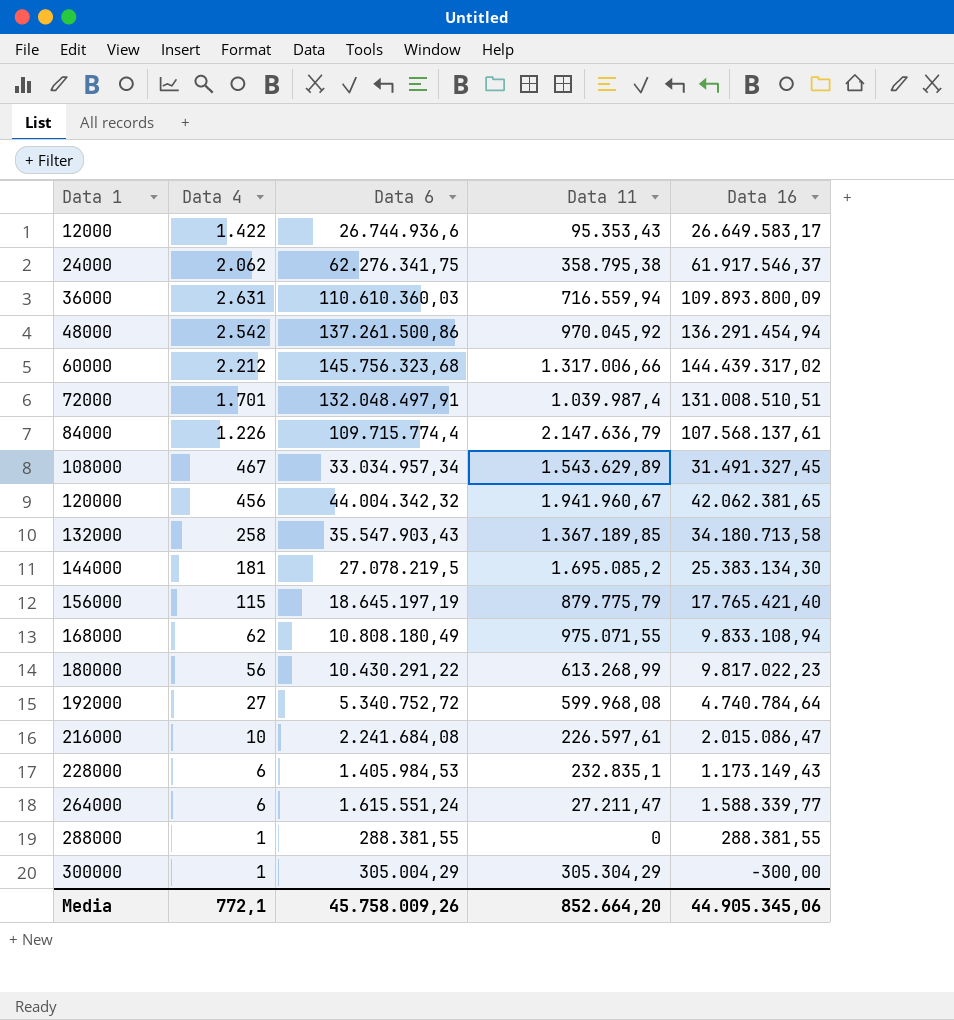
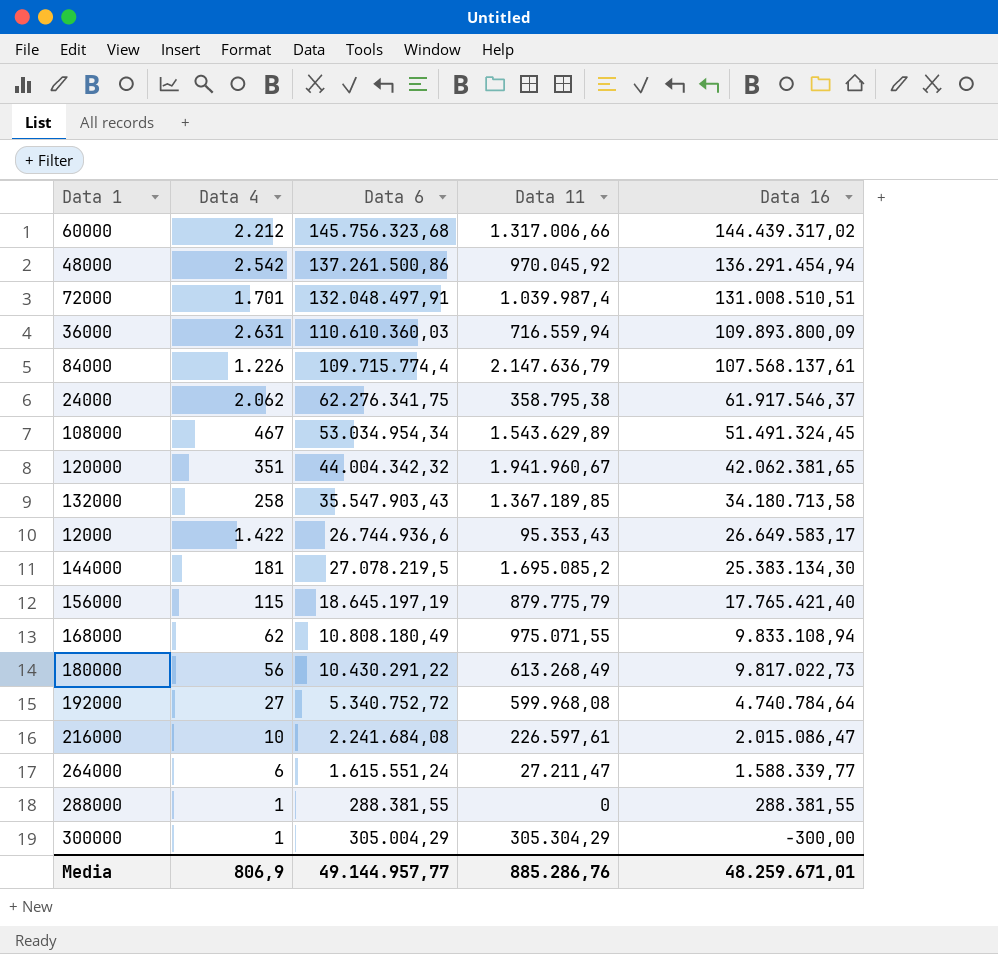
row order: Data 1 ascending -> Data 16 descending
row 228000: 6 | 1.405.984,53 | 232.835,1 | 1.173.149,43 -> none
108000 | Data 6: 33.034.957,34 -> 53.034.954,34
108000 | Data 16: 31.491.327,45 -> 51.491.324,45
120000 | Data 4: 456 -> 351
180000 | Data 11: 613.268,99 -> 613.268,49
180000 | Data 16: 9.817.022,23 -> 9.817.022,73
Media | Data 4: 772,1 -> 806,9
Media | Data 6: 45.758.009,26 -> 49.144.957,77
Media | Data 11: 852.664,20 -> 885.286,76
Media | Data 16: 44.905.345,06 -> 48.259.671,01

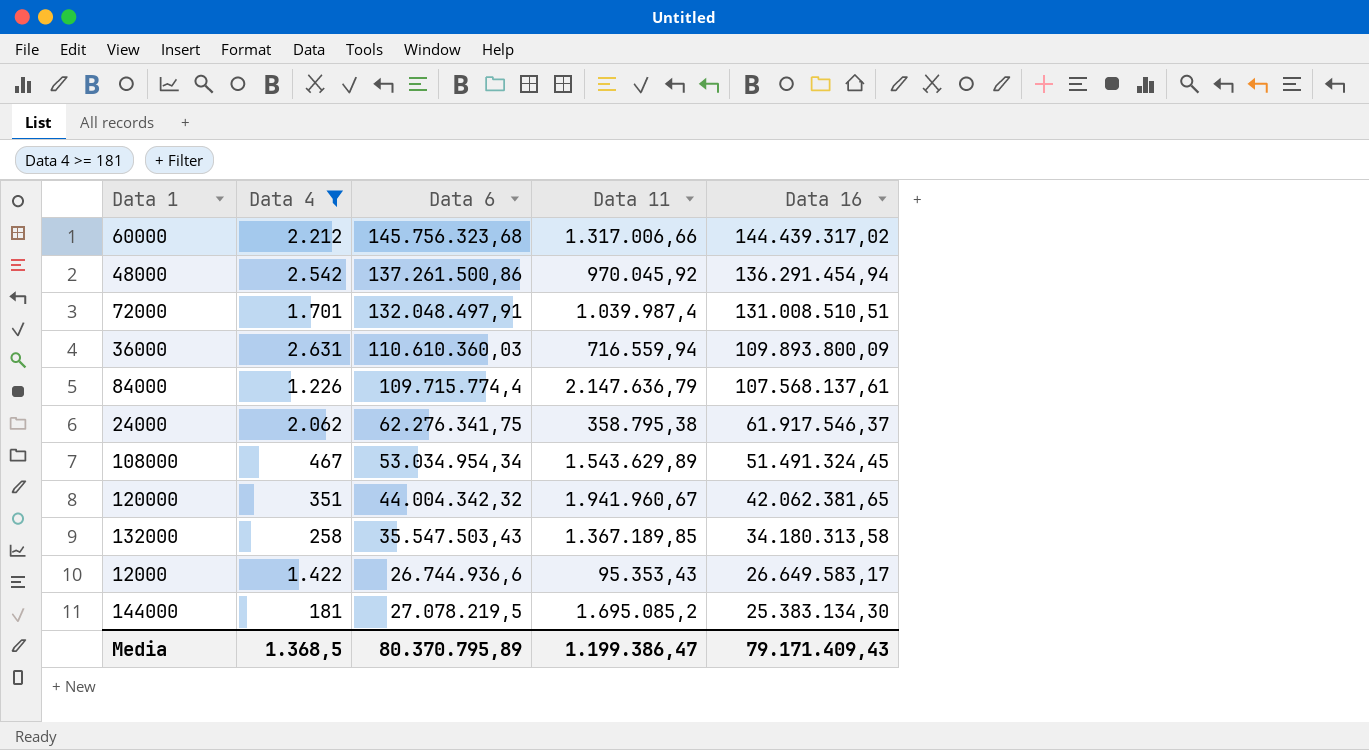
filter: none -> Data 4 >= 181
132000 | Data 6: 35.547.903,43 -> 35.547.503,43
132000 | Data 16: 34.180.713,58 -> 34.180.313,58
Media | Data 4: 806,9 -> 1.368,5
Media | Data 6: 49.144.957,77 -> 80.370.795,89
Media | Data 11: 885.286,76 -> 1.199.386,47
Media | Data 16: 48.259.671,01 -> 79.171.409,43

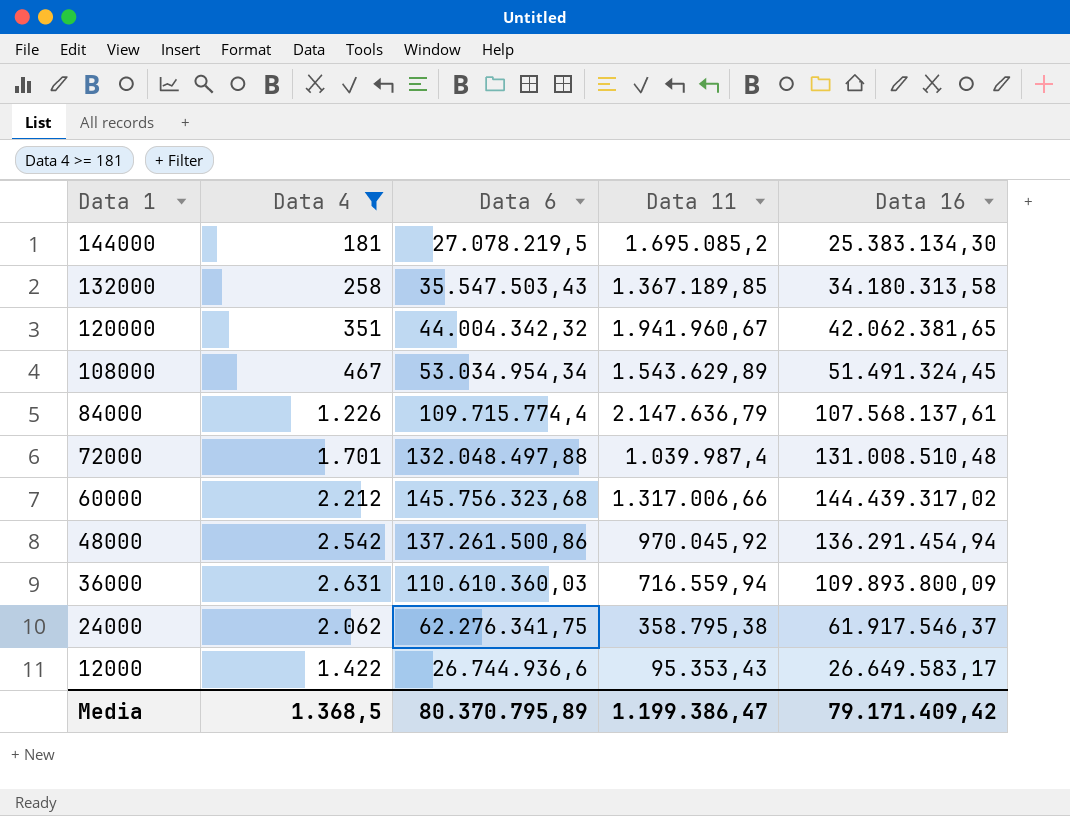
row order: Data 16 descending -> Data 1 descending
72000 | Data 6: 132.048.497,91 -> 132.048.497,88
72000 | Data 16: 131.008.510,51 -> 131.008.510,48
Media | Data 16: 79.171.409,43 -> 79.171.409,42

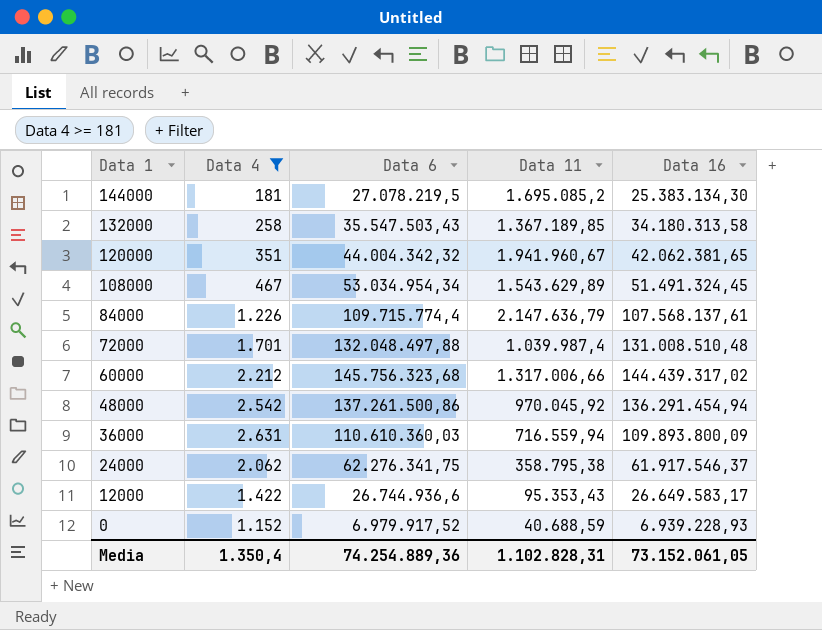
row 0: none -> 1.152 | 6.979.917,52 | 40.688,59 | 6.939.228,93
Media | Data 4: 1.368,5 -> 1.350,4
Media | Data 6: 80.370.795,89 -> 74.254.889,36
Media | Data 11: 1.199.386,47 -> 1.102.828,31
Media | Data 16: 79.171.409,42 -> 73.152.061,05

